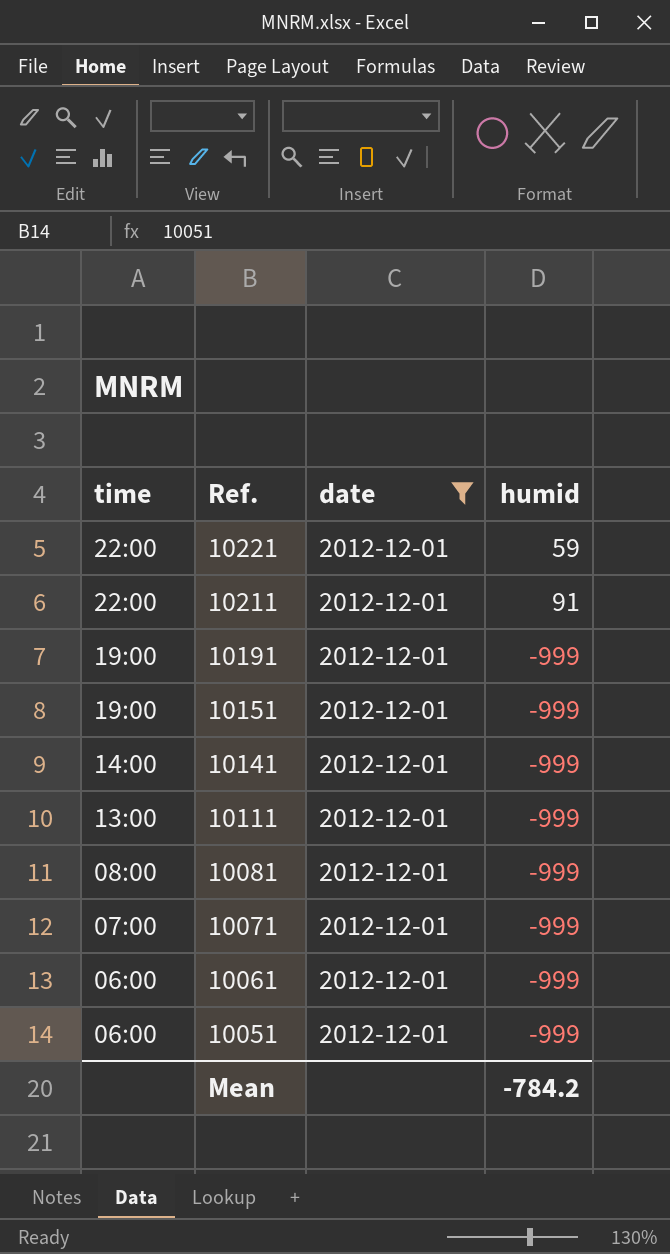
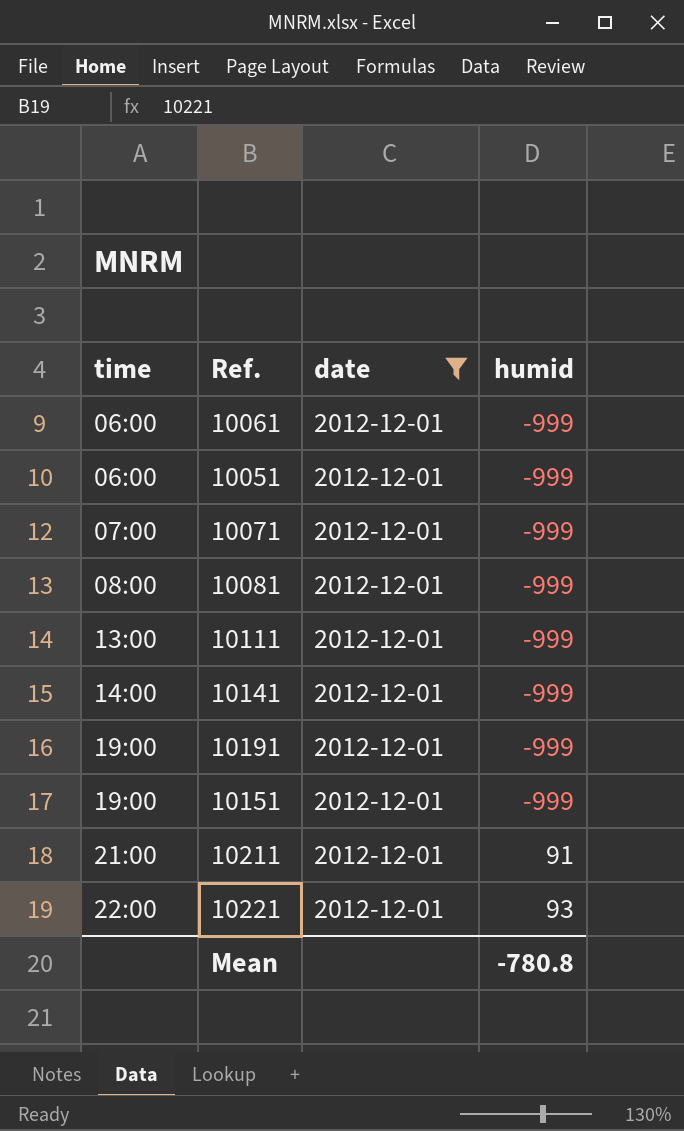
row order: time descending -> time ascending
10211 | time: 22:00 -> 21:00
10221 | humid: 59 -> 93
Mean | humid: -784.2 -> -780.8

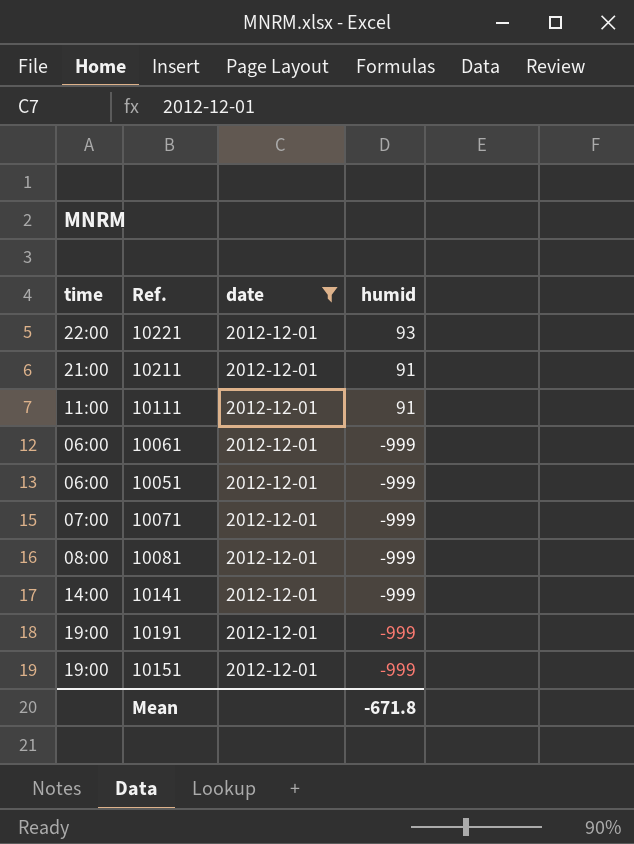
row order: time ascending -> humid descending
10111 | time: 13:00 -> 11:00
10111 | humid: -999 -> 91
Mean | humid: -780.8 -> -671.8

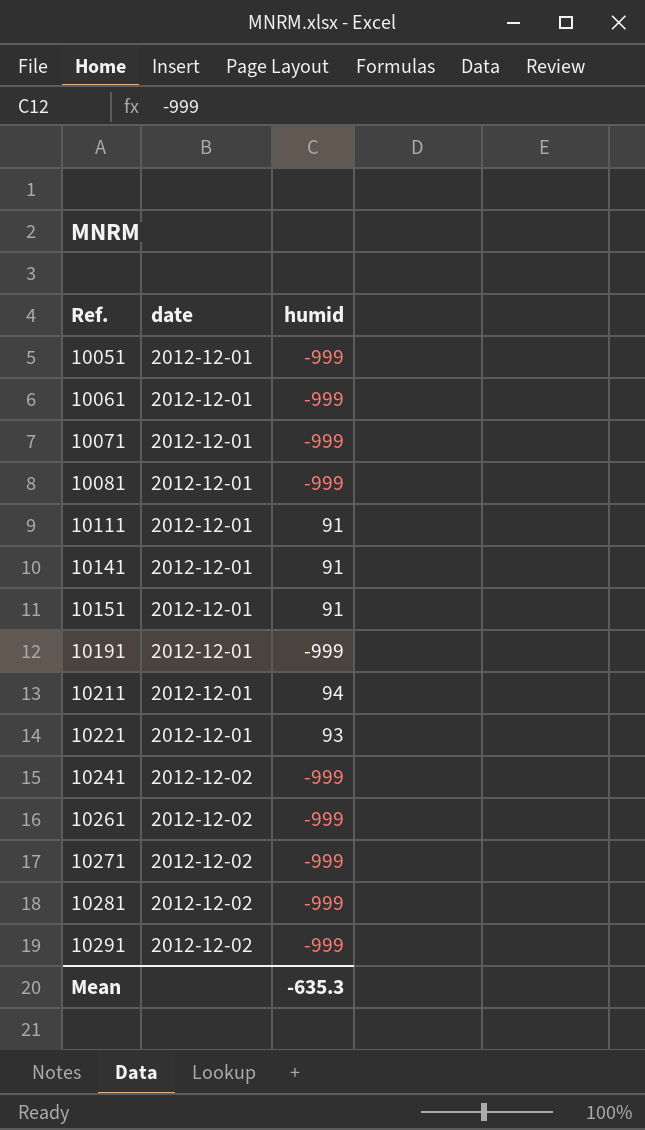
filter: date = 2012-12-01 -> none
row order: humid descending -> Ref. ascending
column time | position: 1 -> none
10141 | humid: -999 -> 91
10151 | humid: -999 -> 91
10211 | humid: 91 -> 94
Mean | humid: -671.8 -> -635.3

